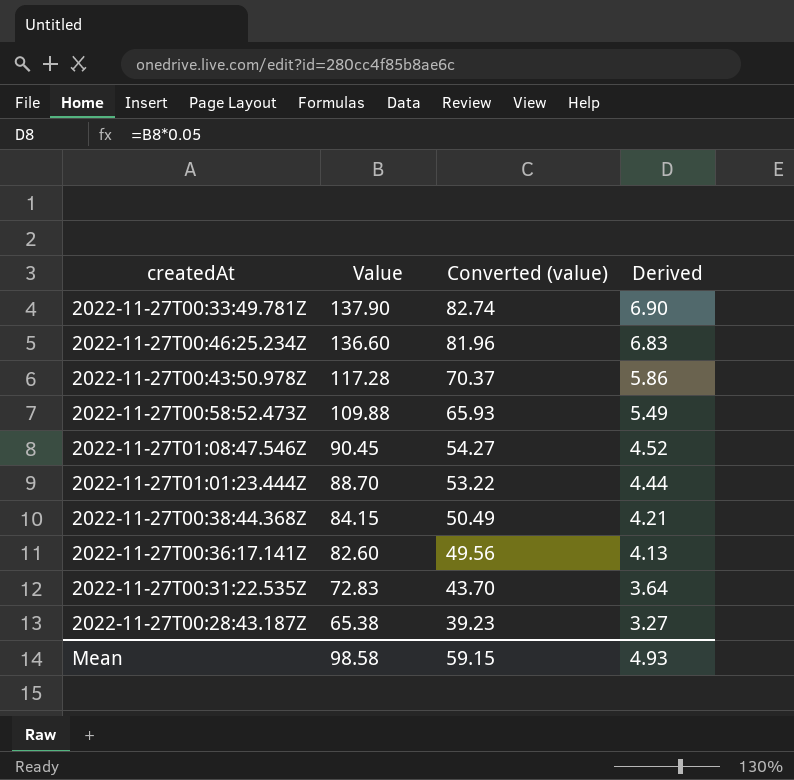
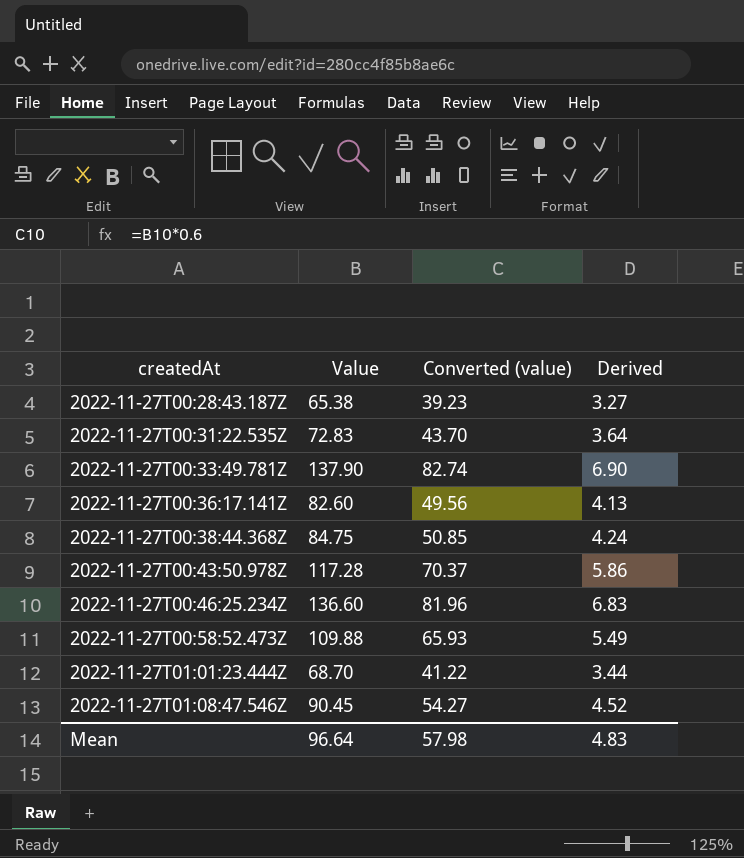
row order: Value descending -> createdAt ascending
2022-11-27T00:38:44.368Z | Value: 84.15 -> 84.75
2022-11-27T00:38:44.368Z | Converted (value): 50.49 -> 50.85
2022-11-27T00:38:44.368Z | Derived: 4.21 -> 4.24
2022-11-27T01:01:23.444Z | Value: 88.70 -> 68.70
2022-11-27T01:01:23.444Z | Converted (value): 53.22 -> 41.22
2022-11-27T01:01:23.444Z | Derived: 4.44 -> 3.44
Mean | Value: 98.58 -> 96.64
Mean | Converted (value): 59.15 -> 57.98
Mean | Derived: 4.93 -> 4.83

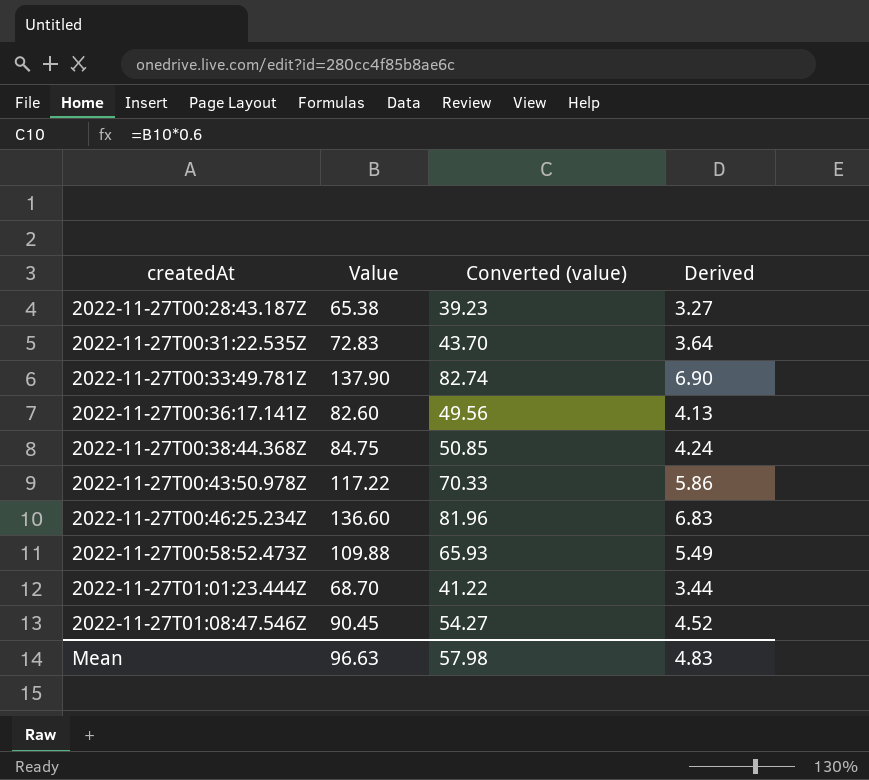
2022-11-27T00:43:50.978Z | Value: 117.28 -> 117.22
2022-11-27T00:43:50.978Z | Converted (value): 70.37 -> 70.33
Mean | Value: 96.64 -> 96.63

